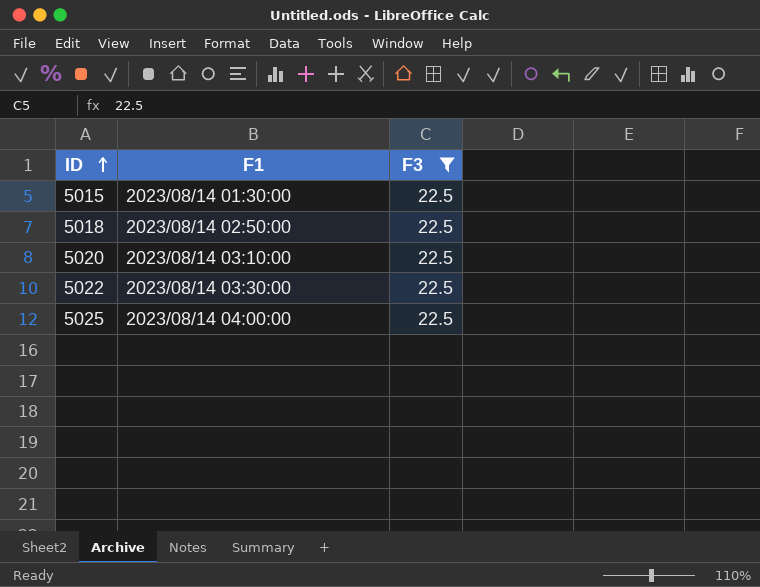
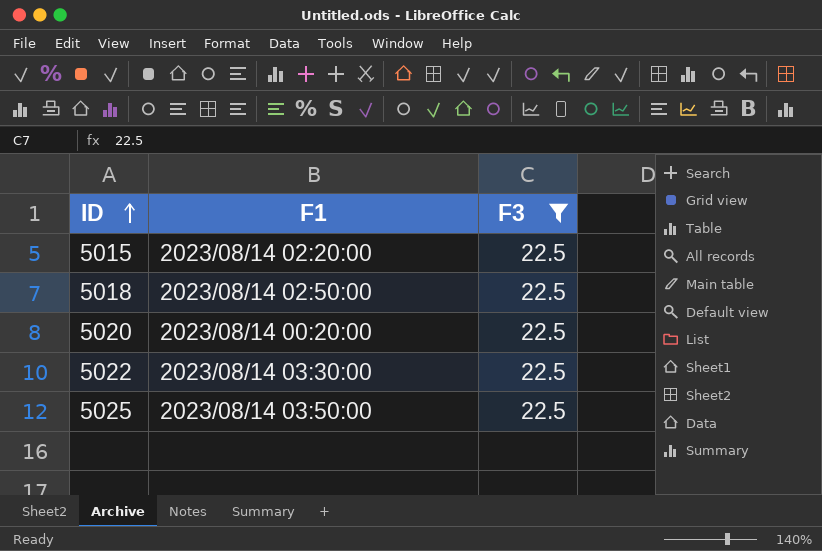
5015 | F1: 2023/08/14 01:30:00 -> 2023/08/14 02:20:00
5020 | F1: 2023/08/14 03:10:00 -> 2023/08/14 00:20:00
5025 | F1: 2023/08/14 04:00:00 -> 2023/08/14 03:50:00

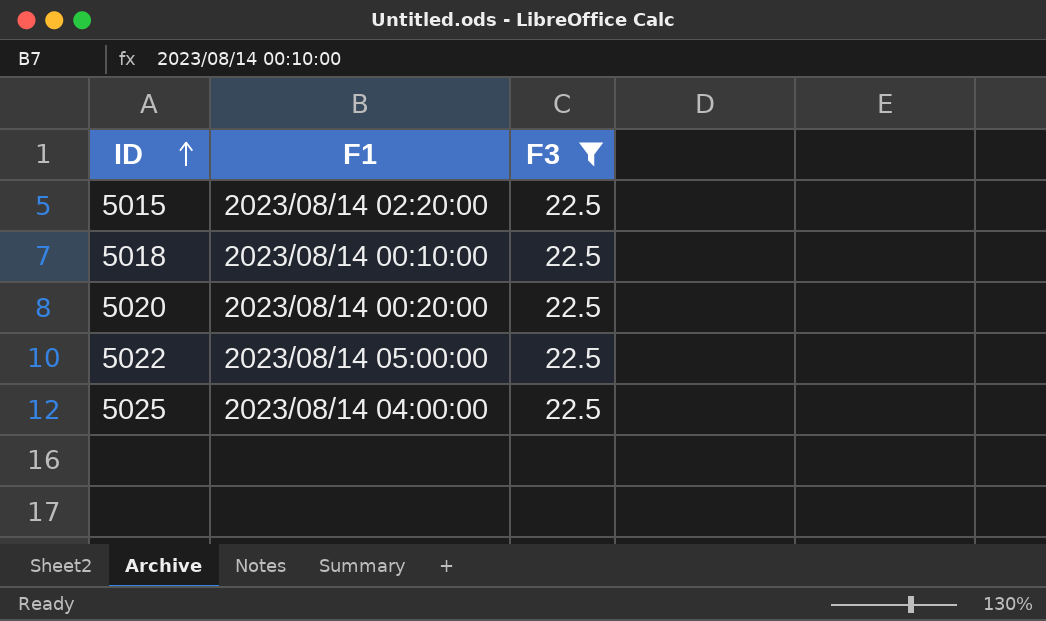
5018 | F1: 2023/08/14 02:50:00 -> 2023/08/14 00:10:00
5022 | F1: 2023/08/14 03:30:00 -> 2023/08/14 05:00:00
5025 | F1: 2023/08/14 03:50:00 -> 2023/08/14 04:00:00

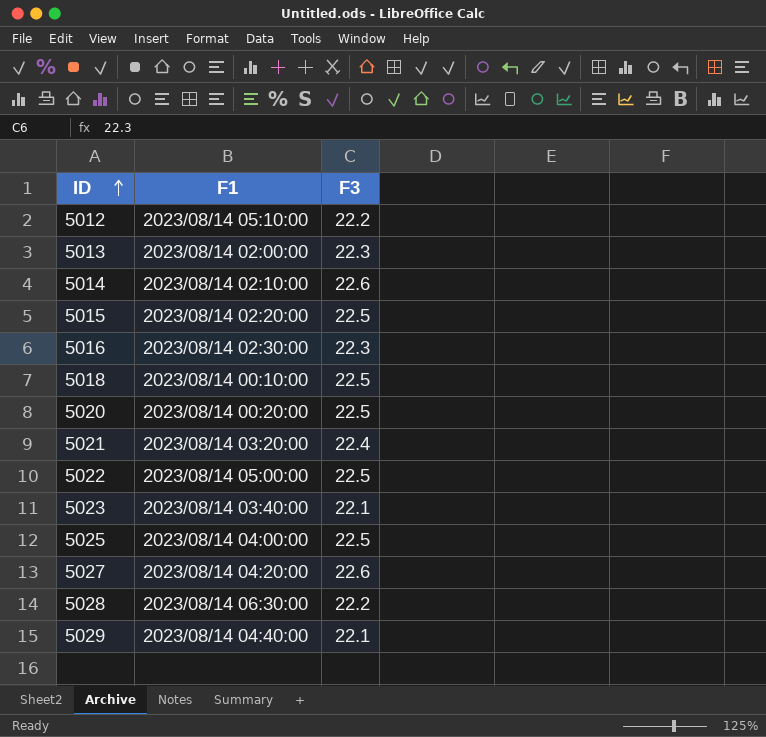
filter: F3 = 22.5 -> none

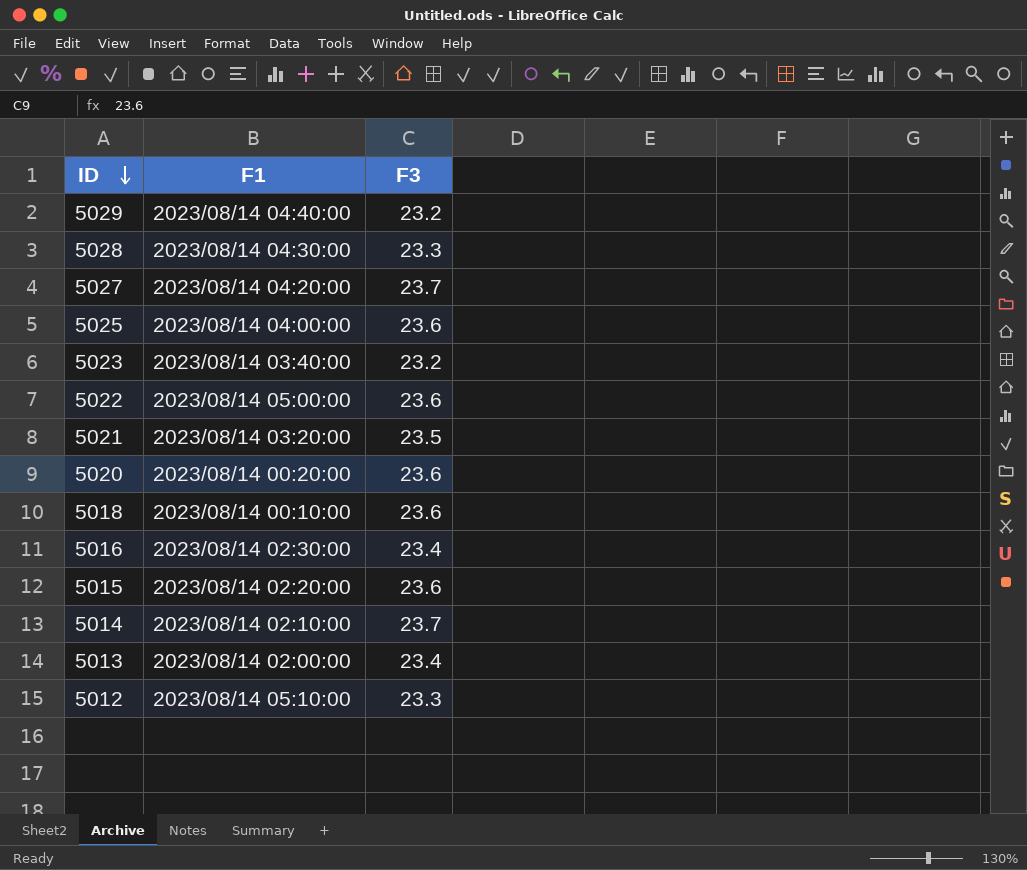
row order: ID ascending -> ID descending
5029 | F3: 22.1 -> 23.2
5028 | F1: 2023/08/14 06:30:00 -> 2023/08/14 04:30:00
5028 | F3: 22.2 -> 23.3
5027 | F3: 22.6 -> 23.7
5025 | F3: 22.5 -> 23.6
5023 | F3: 22.1 -> 23.2
5022 | F3: 22.5 -> 23.6
5021 | F3: 22.4 -> 23.5
5020 | F3: 22.5 -> 23.6
5018 | F3: 22.5 -> 23.6
5016 | F3: 22.3 -> 23.4
5015 | F3: 22.5 -> 23.6
5014 | F3: 22.6 -> 23.7
5013 | F3: 22.3 -> 23.4
5012 | F3: 22.2 -> 23.3

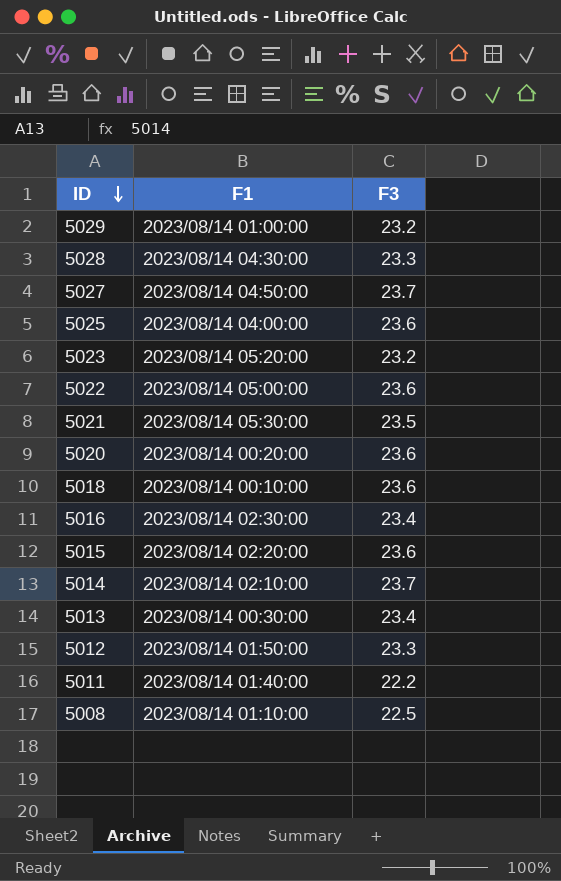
5029 | F1: 2023/08/14 04:40:00 -> 2023/08/14 01:00:00
5027 | F1: 2023/08/14 04:20:00 -> 2023/08/14 04:50:00
5023 | F1: 2023/08/14 03:40:00 -> 2023/08/14 05:20:00
5021 | F1: 2023/08/14 03:20:00 -> 2023/08/14 05:30:00
5013 | F1: 2023/08/14 02:00:00 -> 2023/08/14 00:30:00
5012 | F1: 2023/08/14 05:10:00 -> 2023/08/14 01:50:00
row 5011: none -> 2023/08/14 01:40:00 | 22.2
row 5008: none -> 2023/08/14 01:10:00 | 22.5

